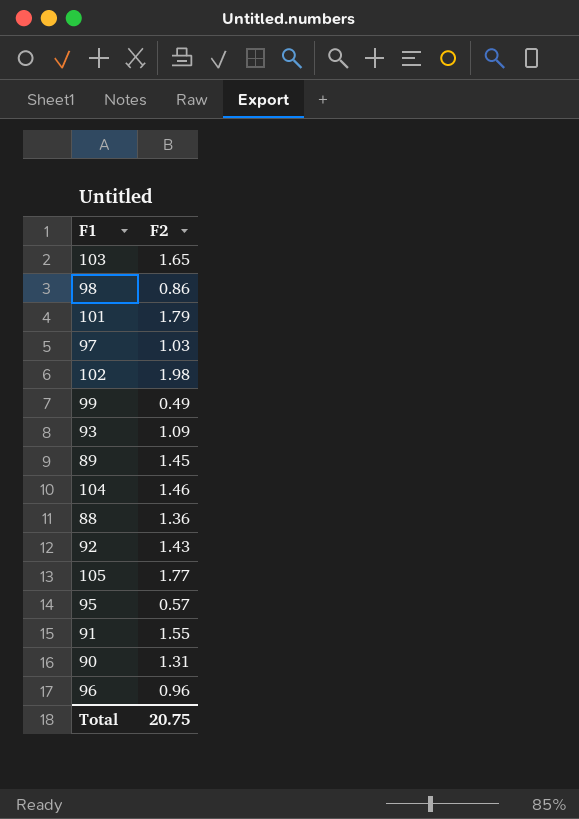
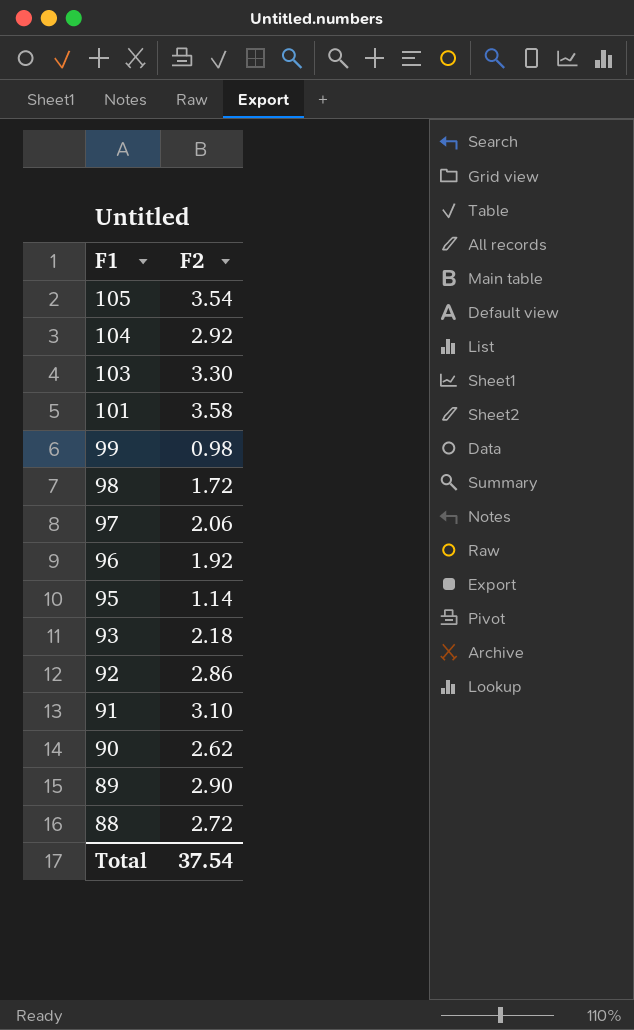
row order: none -> F1 descending
row 102: 1.98 -> none
105 | F2: 1.77 -> 3.54
104 | F2: 1.46 -> 2.92
103 | F2: 1.65 -> 3.30
101 | F2: 1.79 -> 3.58
99 | F2: 0.49 -> 0.98
98 | F2: 0.86 -> 1.72
97 | F2: 1.03 -> 2.06
96 | F2: 0.96 -> 1.92
95 | F2: 0.57 -> 1.14
93 | F2: 1.09 -> 2.18
92 | F2: 1.43 -> 2.86
91 | F2: 1.55 -> 3.10
90 | F2: 1.31 -> 2.62
89 | F2: 1.45 -> 2.90
88 | F2: 1.36 -> 2.72
Total | F2: 20.75 -> 37.54

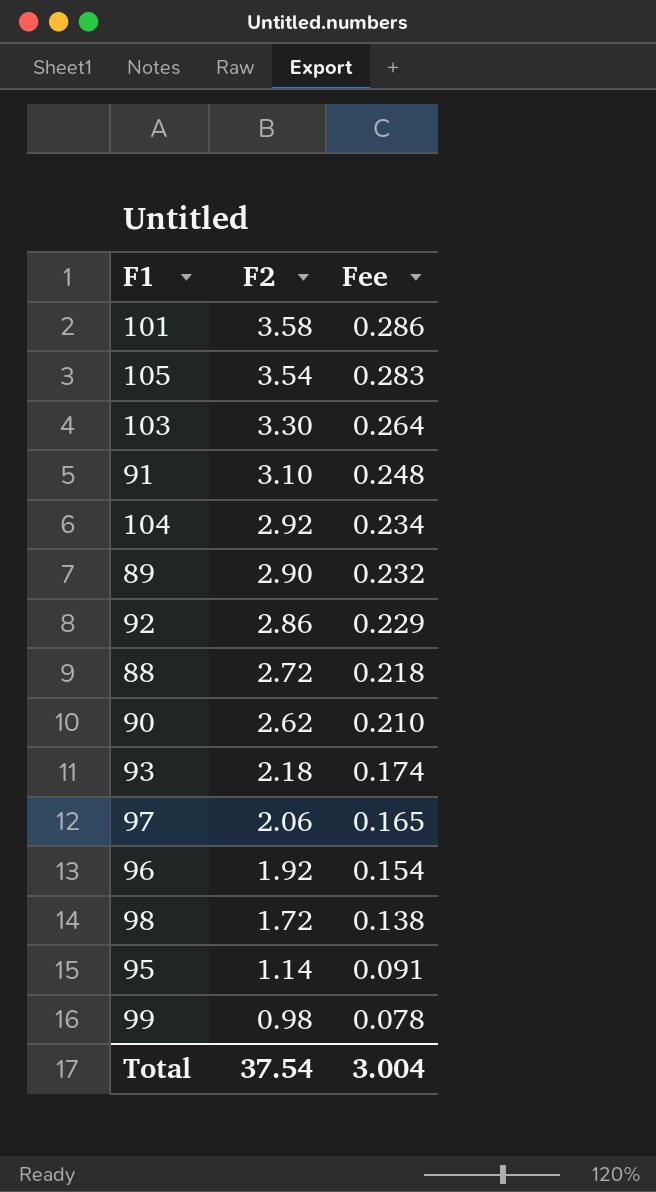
row order: F1 descending -> F2 descending
column Fee | formula: none -> [F2] * 0.08

